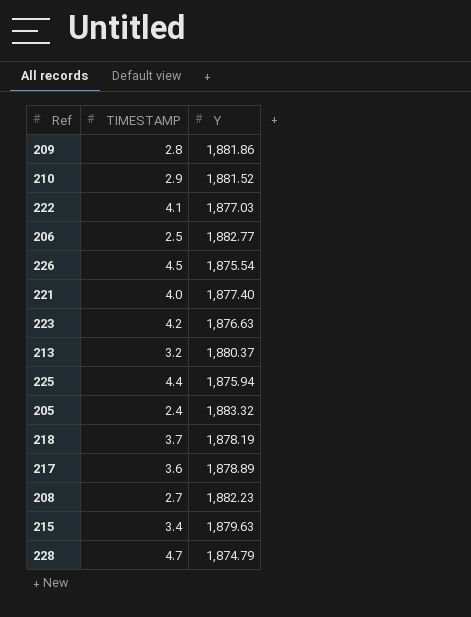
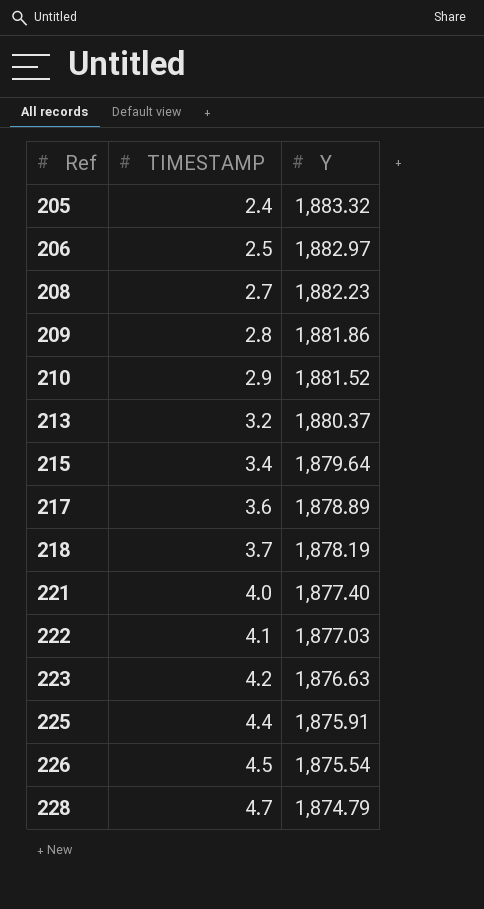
row order: none -> Ref ascending
206 | Y: 1,882.77 -> 1,882.97
215 | Y: 1,879.63 -> 1,879.64
225 | Y: 1,875.94 -> 1,875.91

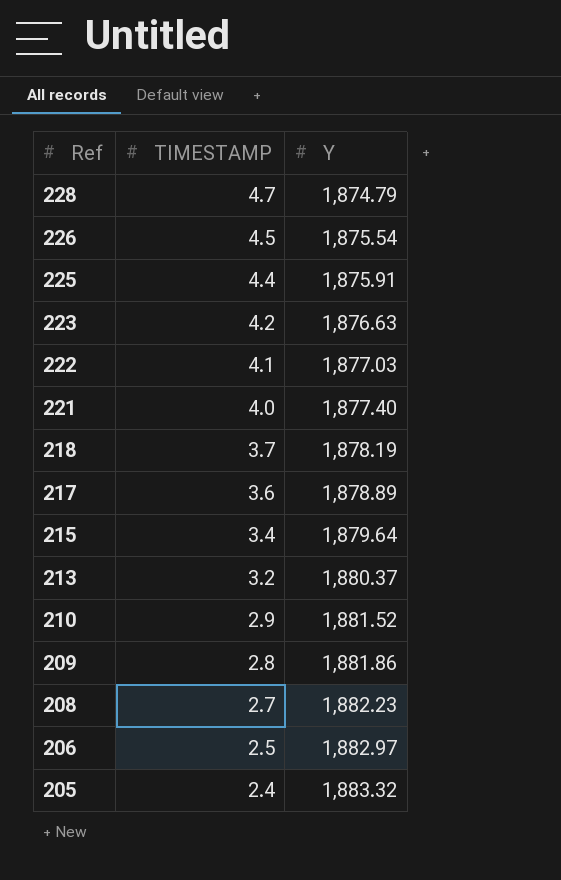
row order: Ref ascending -> Ref descending

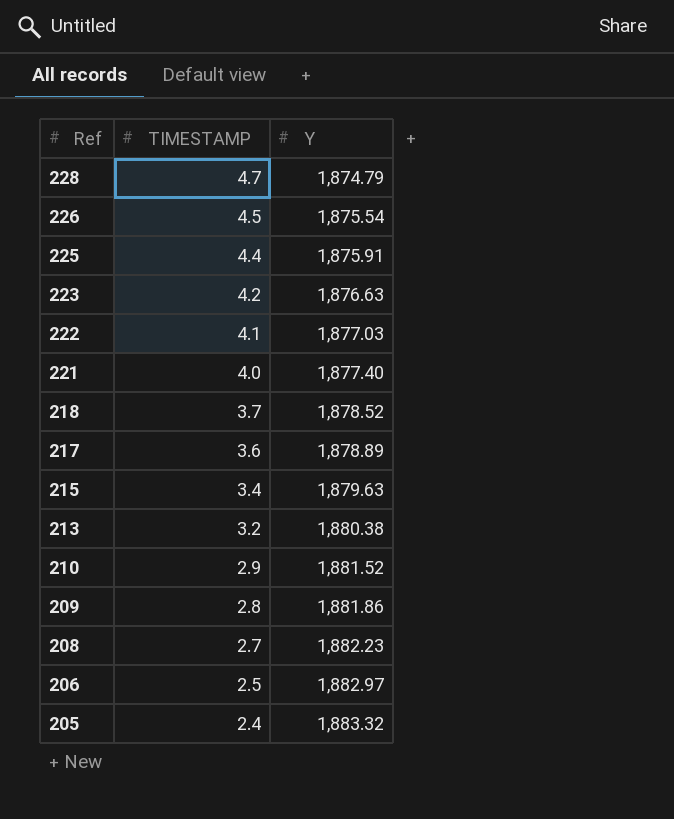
218 | Y: 1,878.19 -> 1,878.52
215 | Y: 1,879.64 -> 1,879.63
213 | Y: 1,880.37 -> 1,880.38

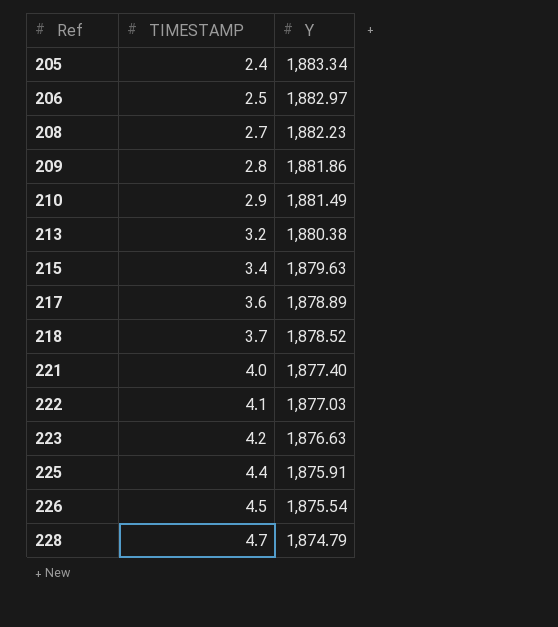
row order: Ref descending -> Ref ascending
205 | Y: 1,883.32 -> 1,883.34
210 | Y: 1,881.52 -> 1,881.49

